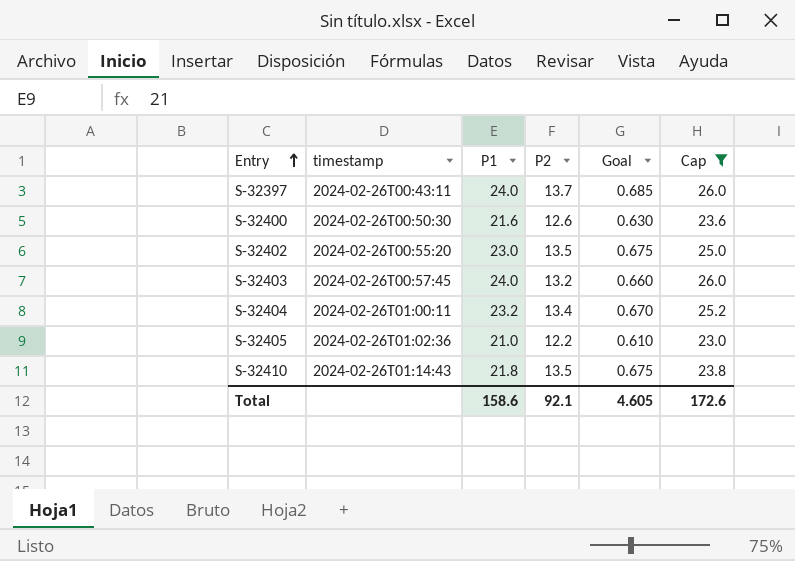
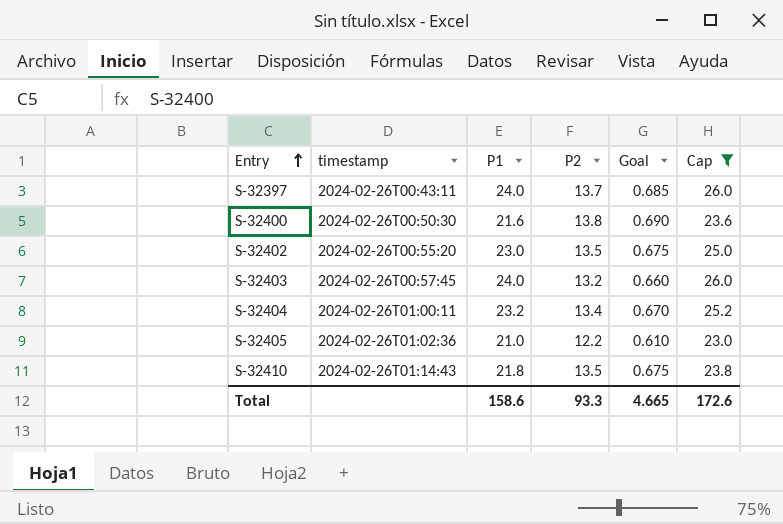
S-32400 | P2: 12.6 -> 13.8
S-32400 | Goal: 0.630 -> 0.690
Total | P2: 92.1 -> 93.3
Total | Goal: 4.605 -> 4.665

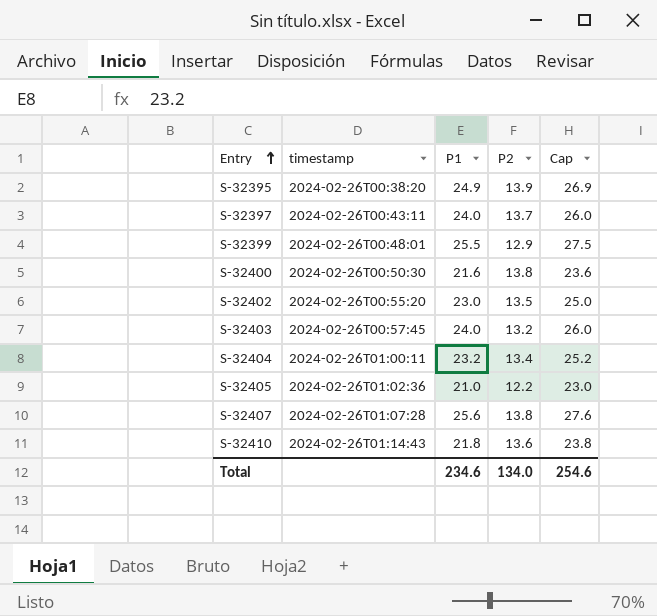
filter: Cap <= 26.0 -> none
column Goal | formula: [P2] * 0.05 -> none
S-32410 | P2: 13.5 -> 13.6
Total | P1: 158.6 -> 234.6
Total | P2: 93.3 -> 134.0
Total | Cap: 172.6 -> 254.6

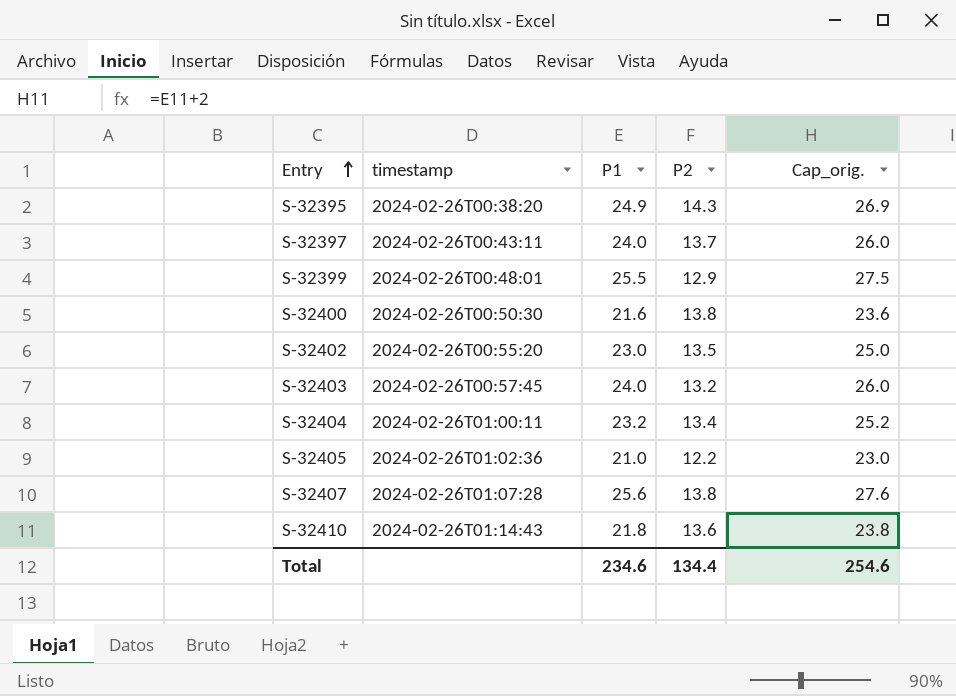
column name: Cap -> Cap_orig.
S-32395 | P2: 13.9 -> 14.3
Total | P2: 134.0 -> 134.4

